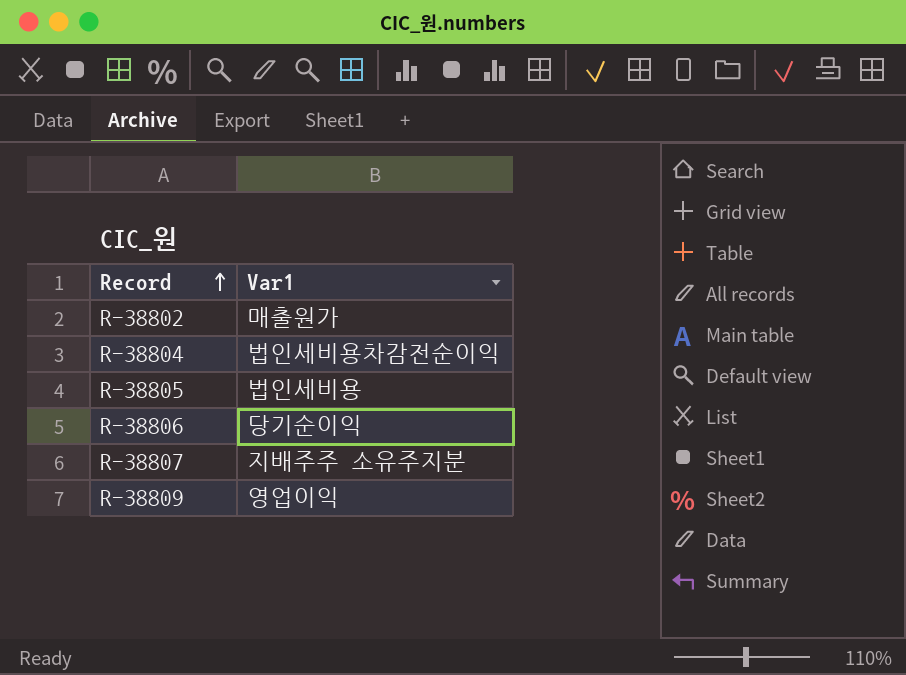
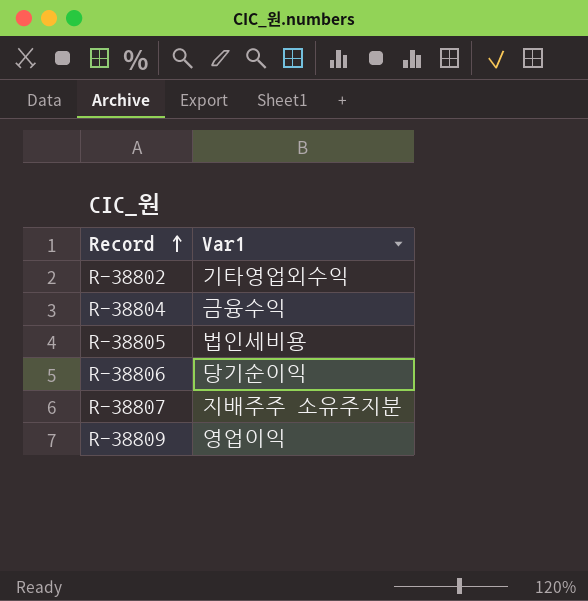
R-38802 | Var1: 매출원가 -> 기타영업외수익
R-38804 | Var1: 법인세비용차감전순이익 -> 금융수익

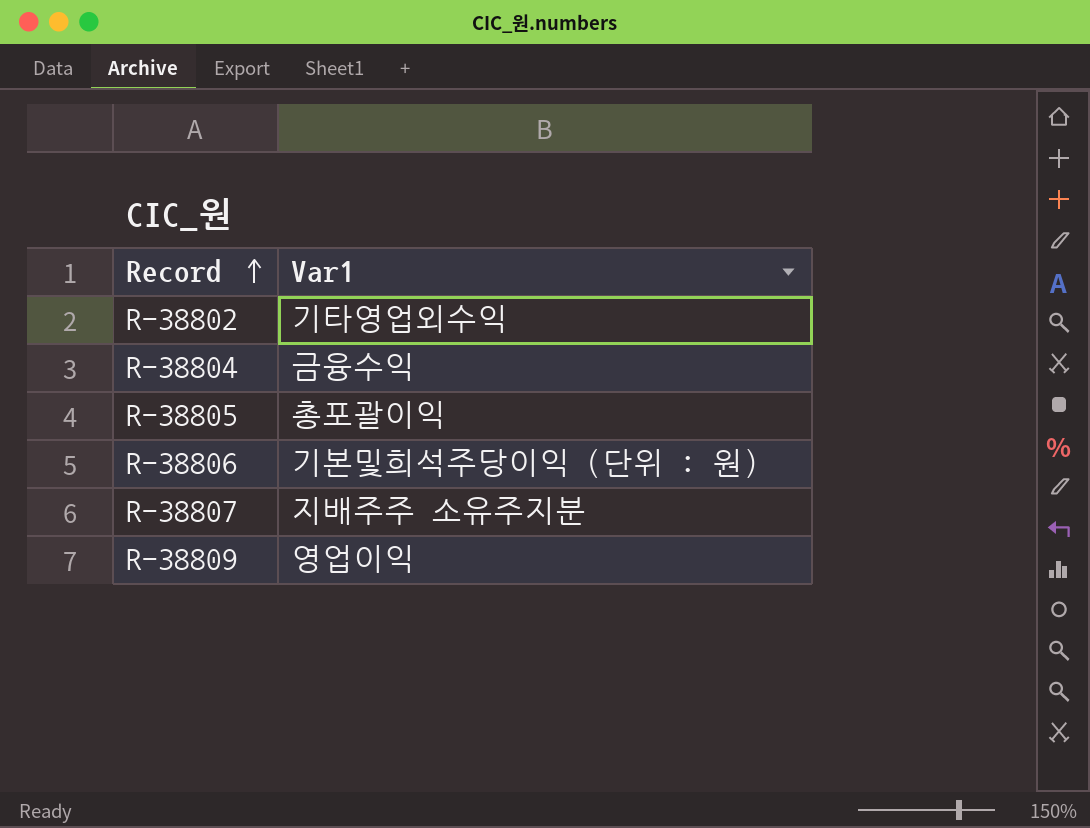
R-38805 | Var1: 법인세비용 -> 총포괄이익
R-38806 | Var1: 당기순이익 -> 기본및희석주당이익 (단위 : 원)

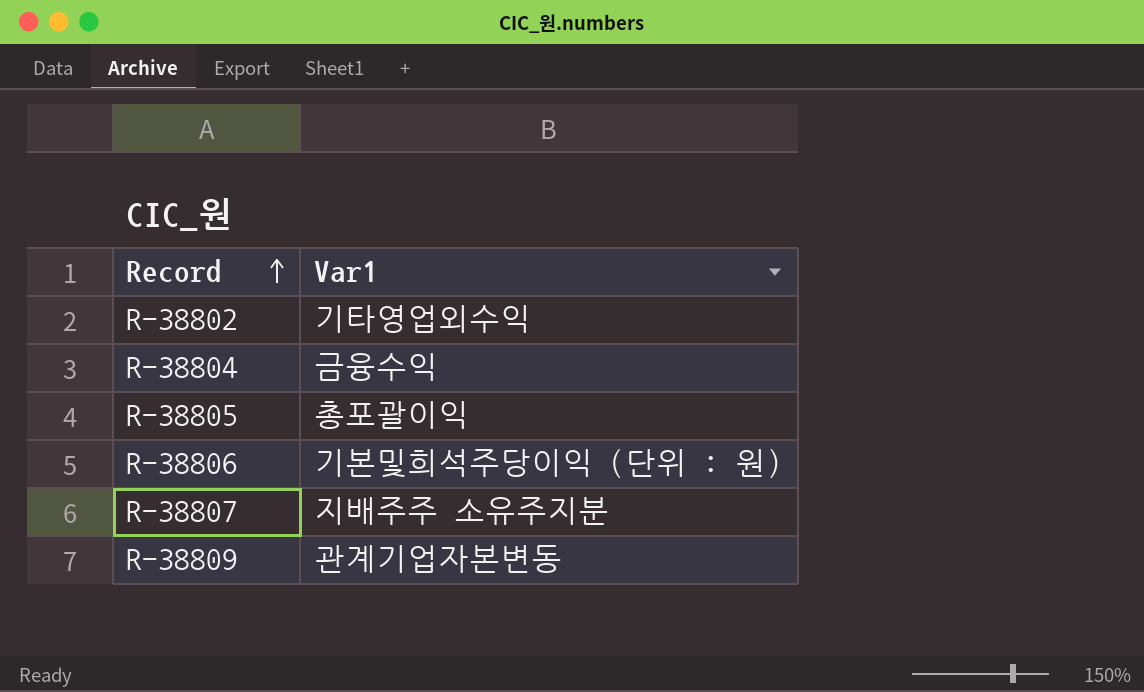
R-38809 | Var1: 영업이익 -> 관계기업자본변동

